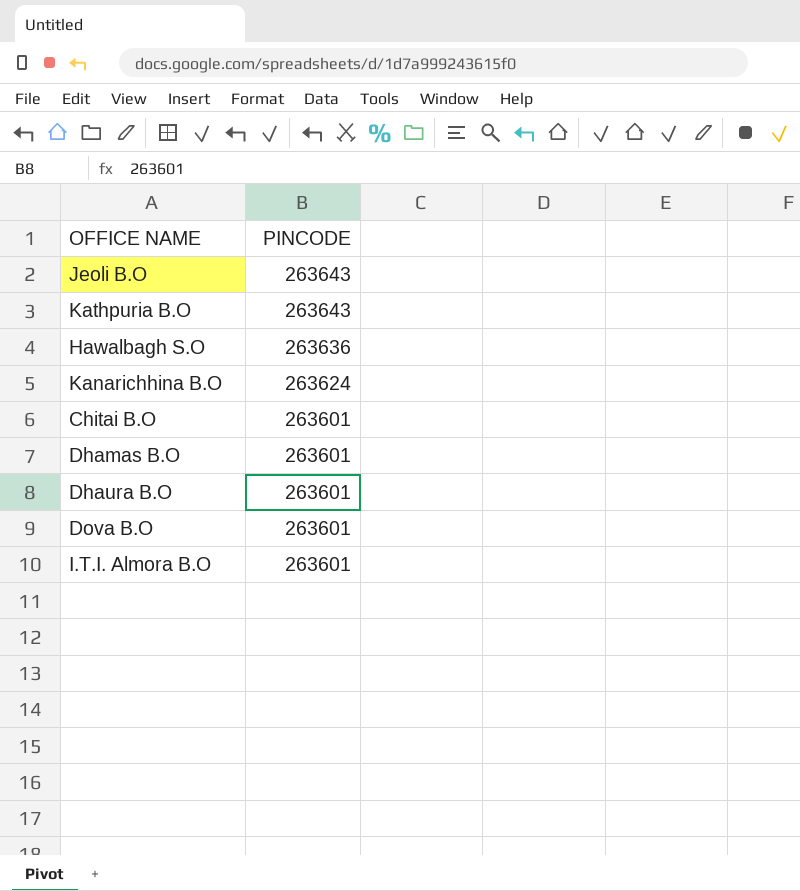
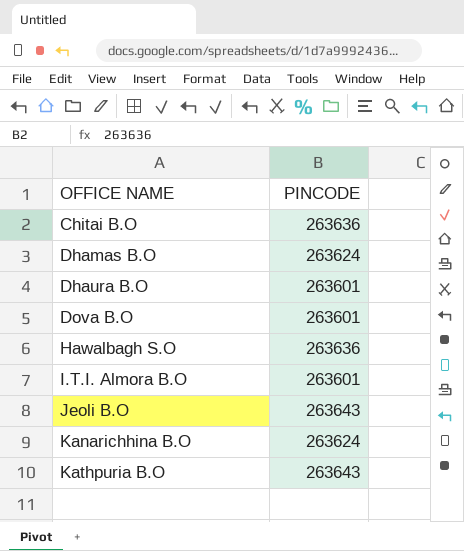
row order: PINCODE descending -> OFFICE NAME ascending
Chitai B.O | PINCODE: 263601 -> 263636
Dhamas B.O | PINCODE: 263601 -> 263624

